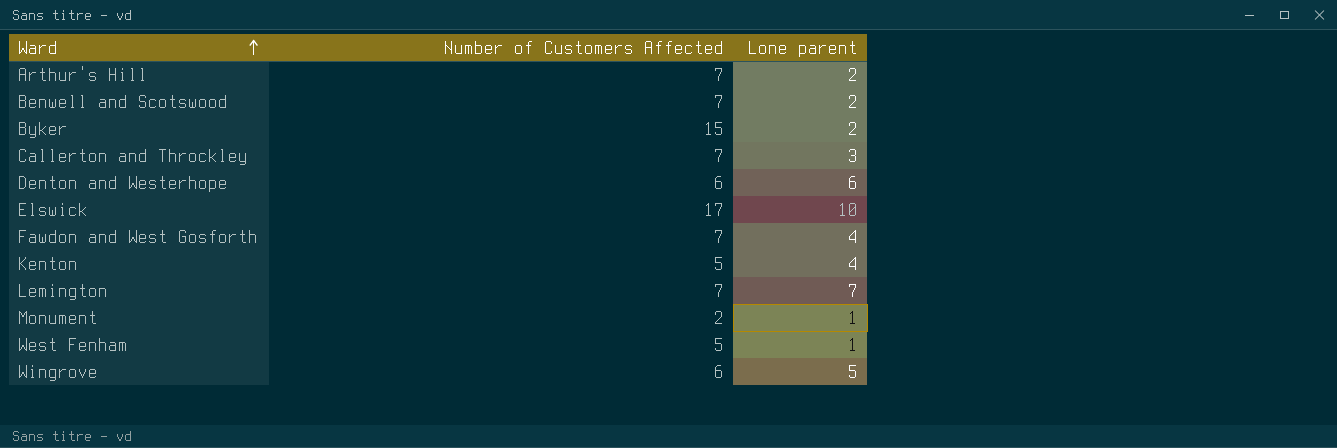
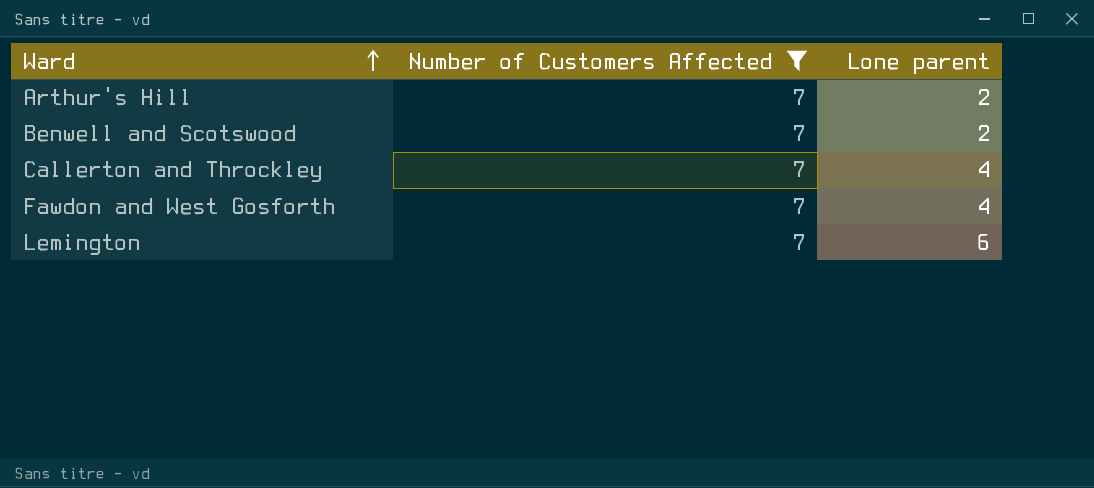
filter: none -> Number of Customers Affected = 7
Callerton and Throckley | Lone parent: 3 -> 4
Lemington | Lone parent: 7 -> 6

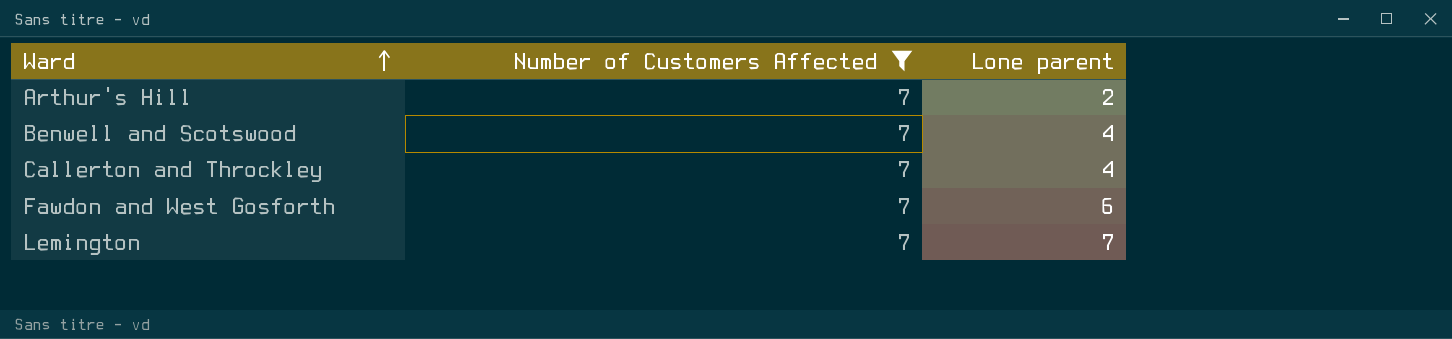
Benwell and Scotswood | Lone parent: 2 -> 4
Fawdon and West Gosforth | Lone parent: 4 -> 6
Lemington | Lone parent: 6 -> 7

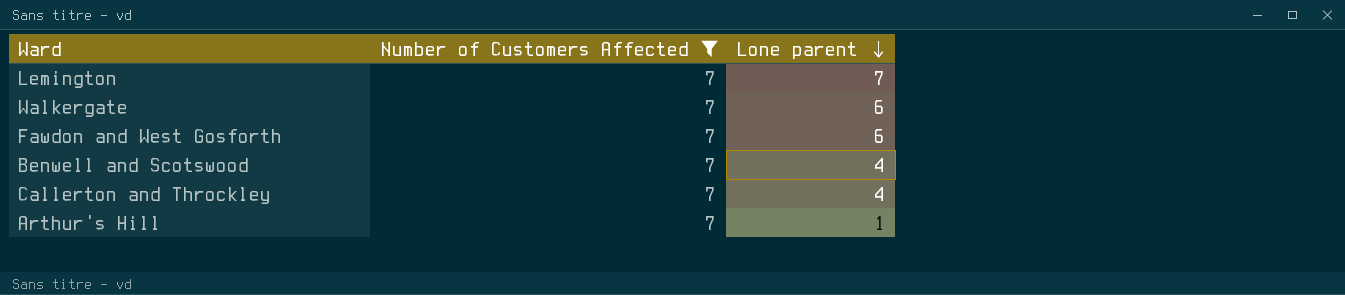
row order: Ward ascending -> Lone parent descending
row Walkergate: none -> 7 | 6
Arthur's Hill | Lone parent: 2 -> 1

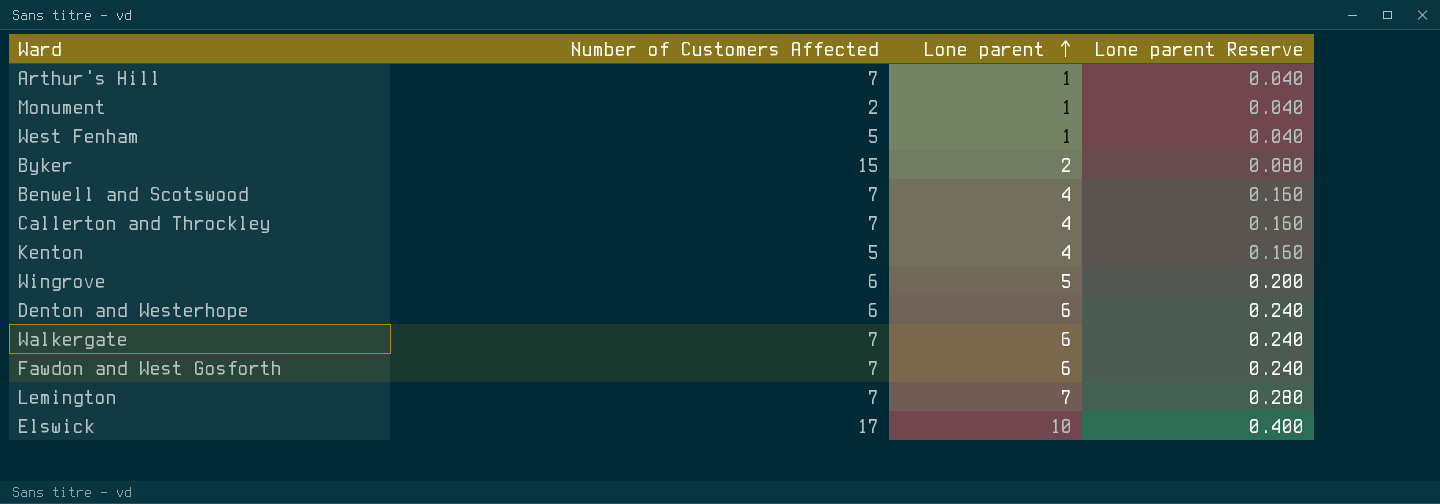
filter: Number of Customers Affected = 7 -> none
row order: Lone parent descending -> Lone parent ascending
column Lone parent Reserve | formula: none -> [Lone parent] * 0.04

